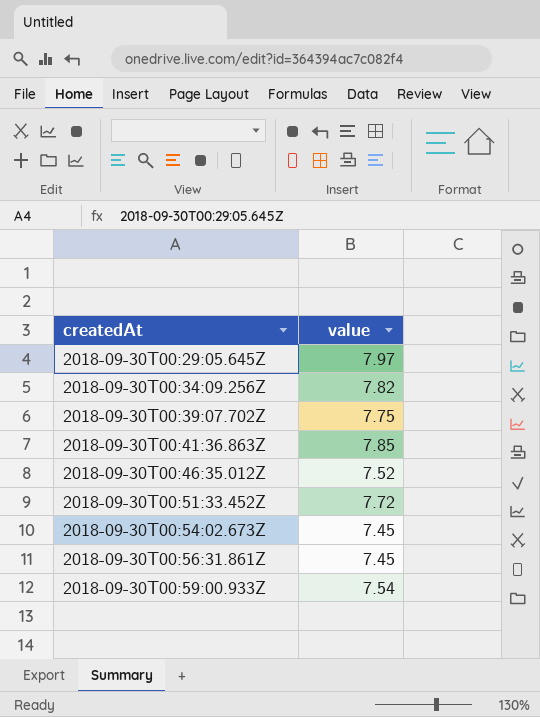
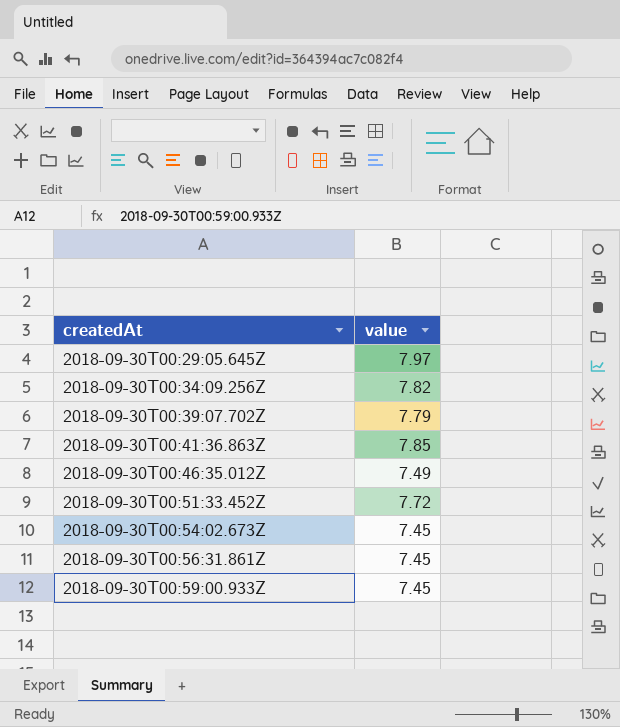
2018-09-30T00:39:07.702Z | value: 7.75 -> 7.79
2018-09-30T00:46:35.012Z | value: 7.52 -> 7.49
2018-09-30T00:59:00.933Z | value: 7.54 -> 7.45

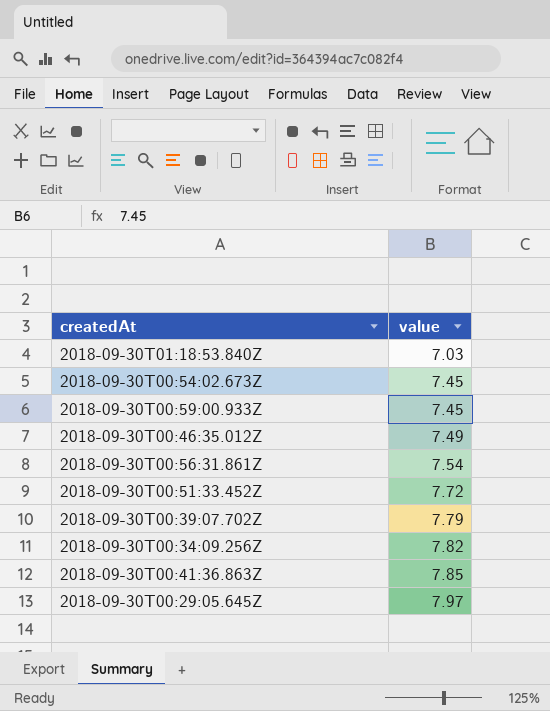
row order: createdAt ascending -> value ascending
row 2018-09-30T01:18:53.840Z: none -> 7.03
2018-09-30T00:56:31.861Z | value: 7.45 -> 7.54

